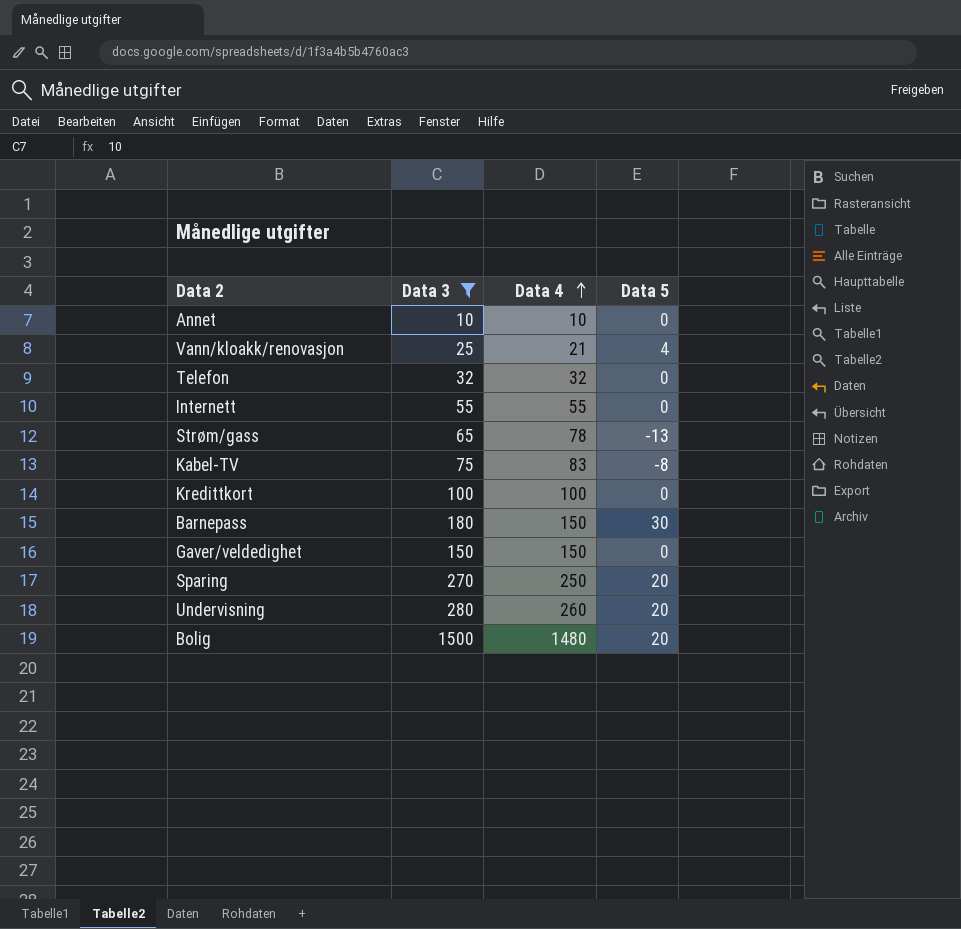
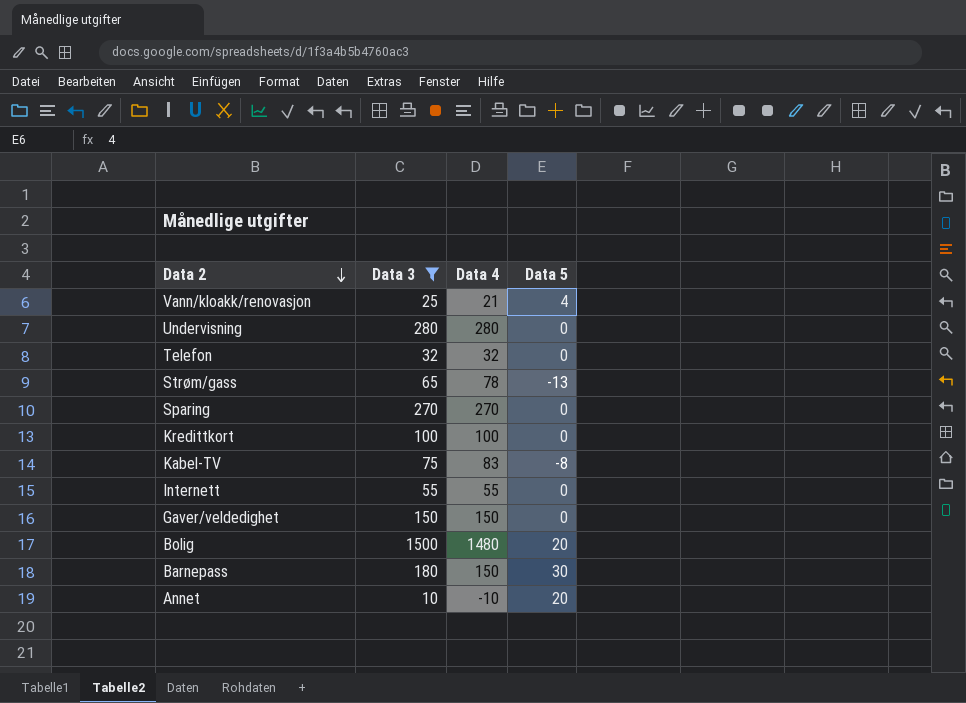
row order: Data 4 ascending -> Data 2 descending
Undervisning | Data 4: 260 -> 280
Undervisning | Data 5: 20 -> 0
Sparing | Data 4: 250 -> 270
Sparing | Data 5: 20 -> 0
Annet | Data 4: 10 -> -10
Annet | Data 5: 0 -> 20

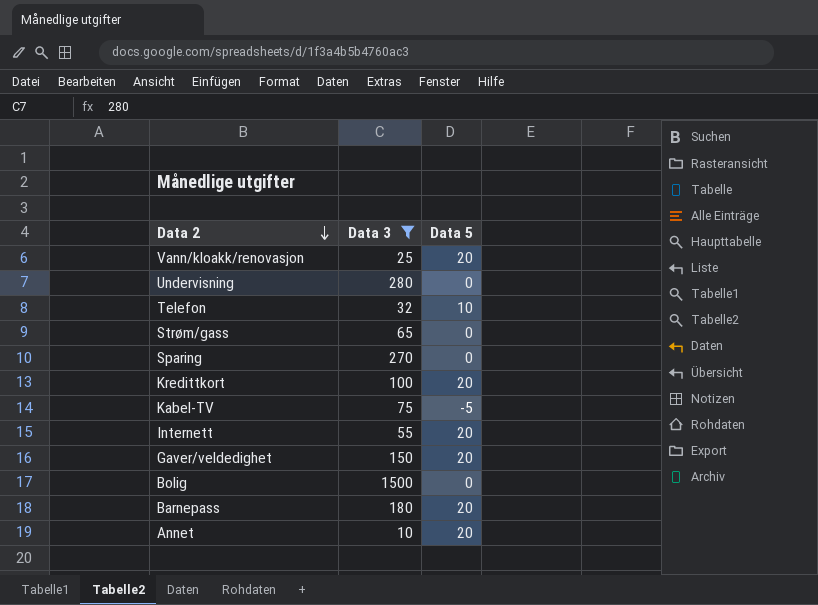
column Data 4 | formula: [Data 3] - [Data 5] -> none
Vann/kloakk/renovasjon | Data 5: 4 -> 20
Telefon | Data 5: 0 -> 10
Strøm/gass | Data 5: -13 -> 0
Kredittkort | Data 5: 0 -> 20
Kabel-TV | Data 5: -8 -> -5
Internett | Data 5: 0 -> 20
Gaver/veldedighet | Data 5: 0 -> 20
Bolig | Data 5: 20 -> 0
Barnepass | Data 5: 30 -> 20

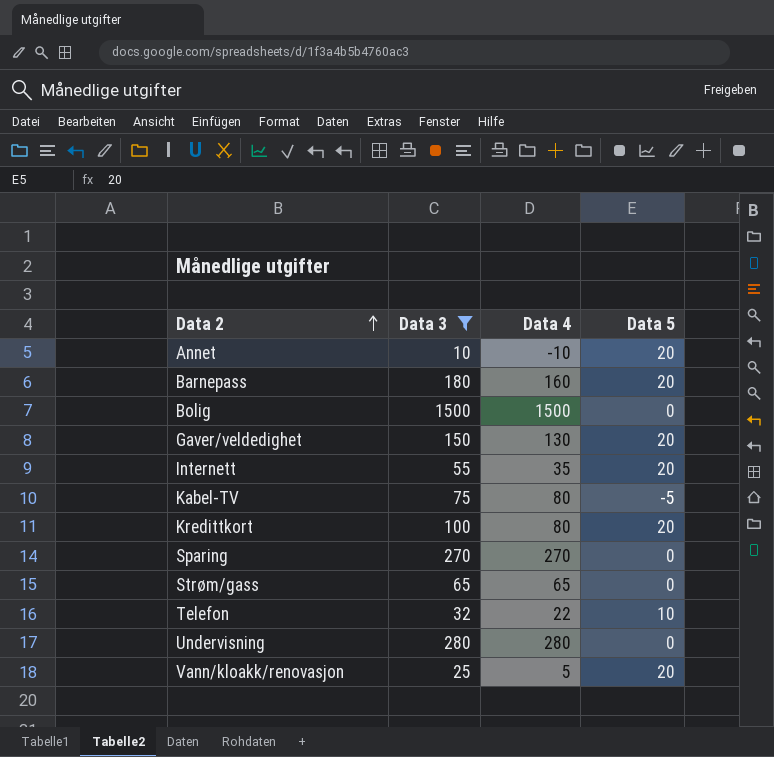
row order: Data 2 descending -> Data 2 ascending
column Data 4 | formula: none -> [Data 3] - [Data 5]

